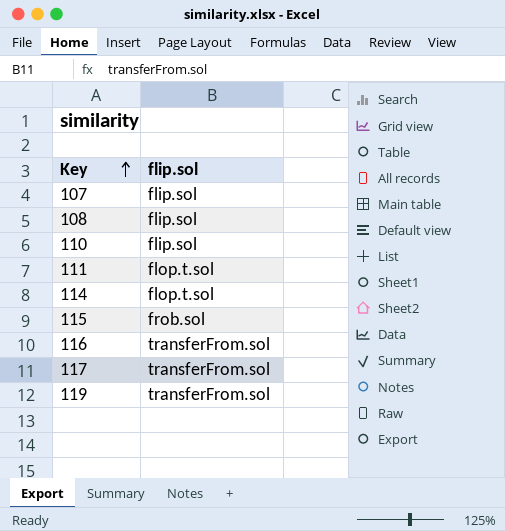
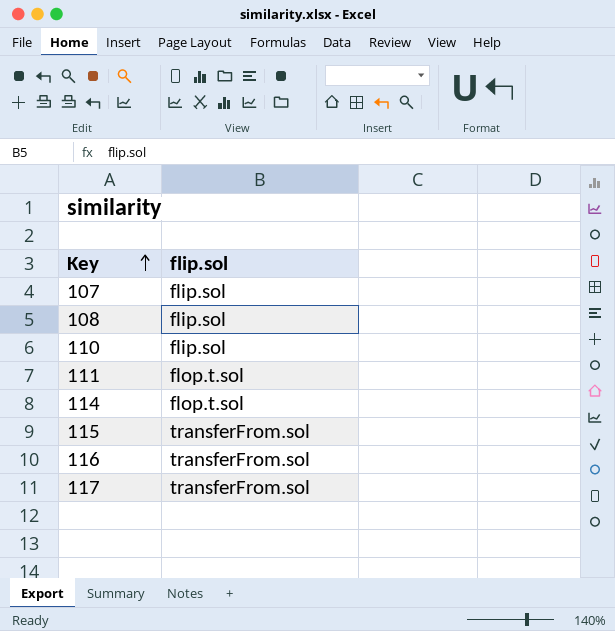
row 119: transferFrom.sol -> none
115 | flip.sol: frob.sol -> transferFrom.sol

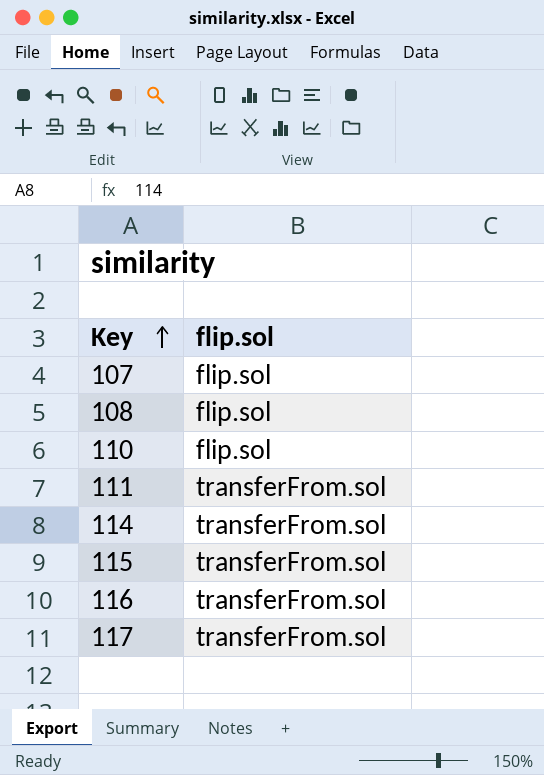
111 | flip.sol: flop.t.sol -> transferFrom.sol
114 | flip.sol: flop.t.sol -> transferFrom.sol

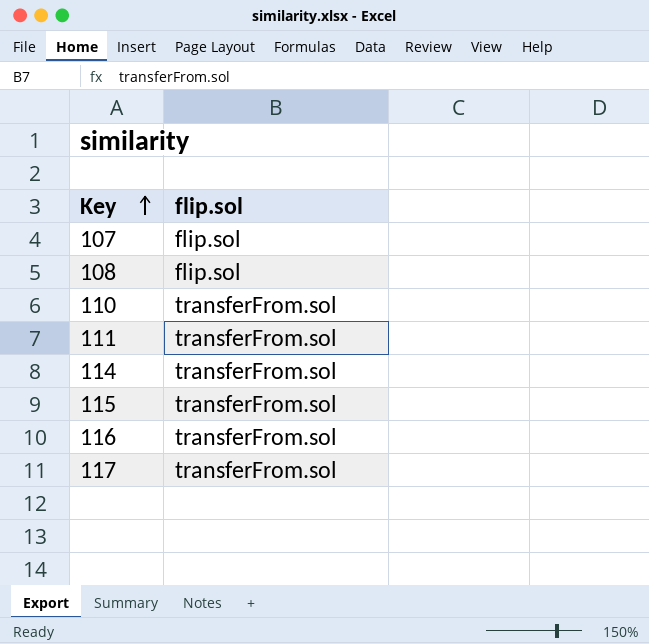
110 | flip.sol: flip.sol -> transferFrom.sol

